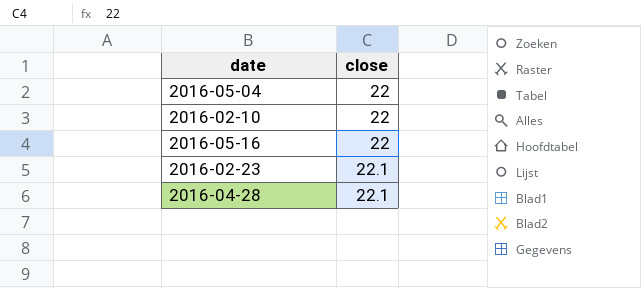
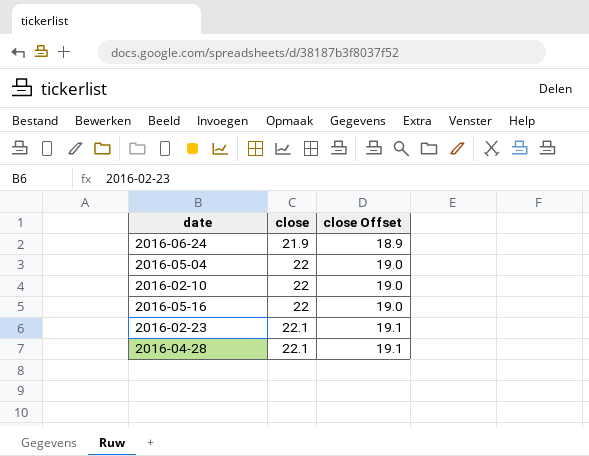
column close Offset | formula: none -> [close] - 3
row 2016-06-24: none -> 21.9 | 18.9

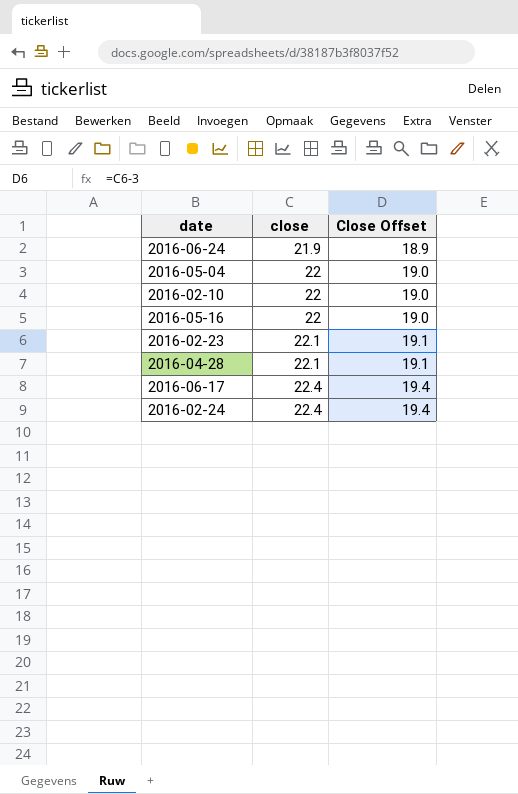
column name: close Offset -> Close Offset
row 2016-06-17: none -> 22.4 | 19.4
row 2016-02-24: none -> 22.4 | 19.4

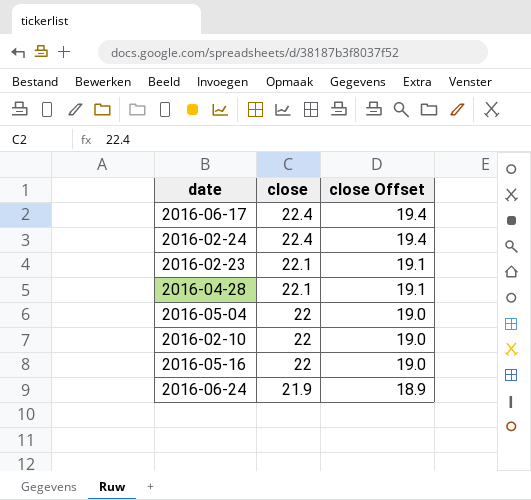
row order: close ascending -> close descending
column name: Close Offset -> close Offset

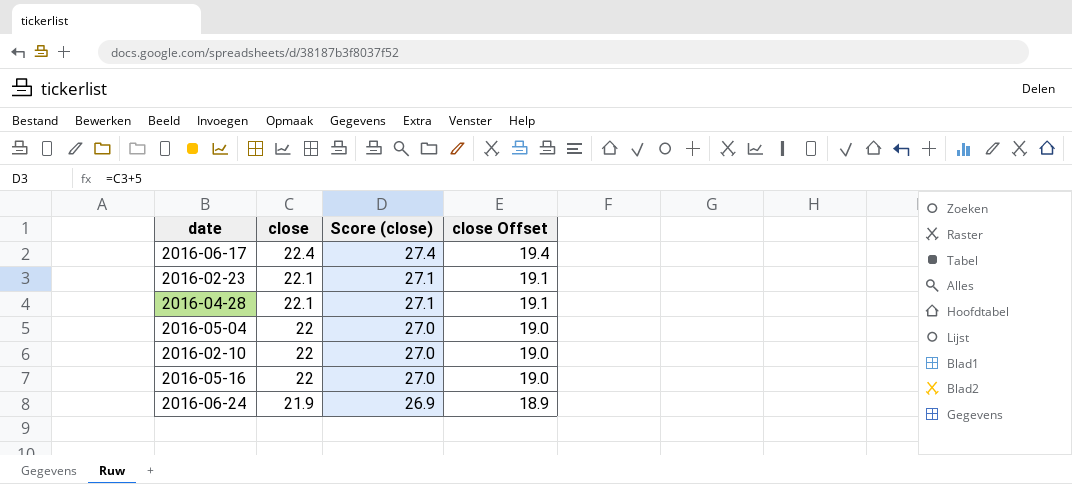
column Score (close) | formula: none -> [close] + 5
row 2016-02-24: 22.4 | 19.4 -> none

